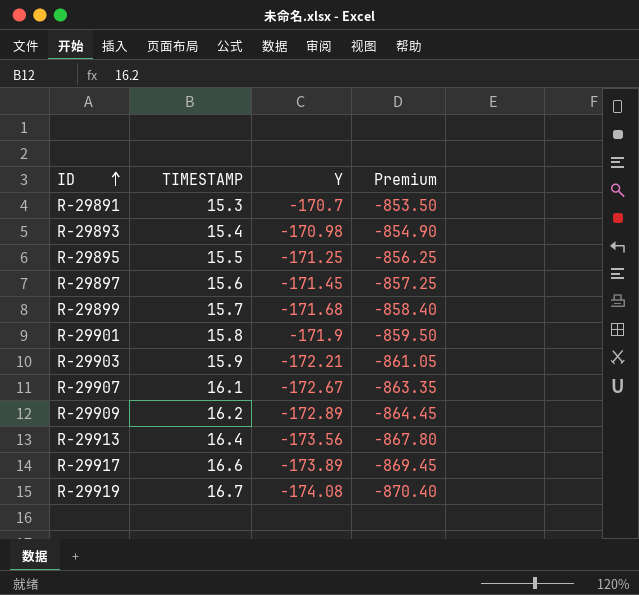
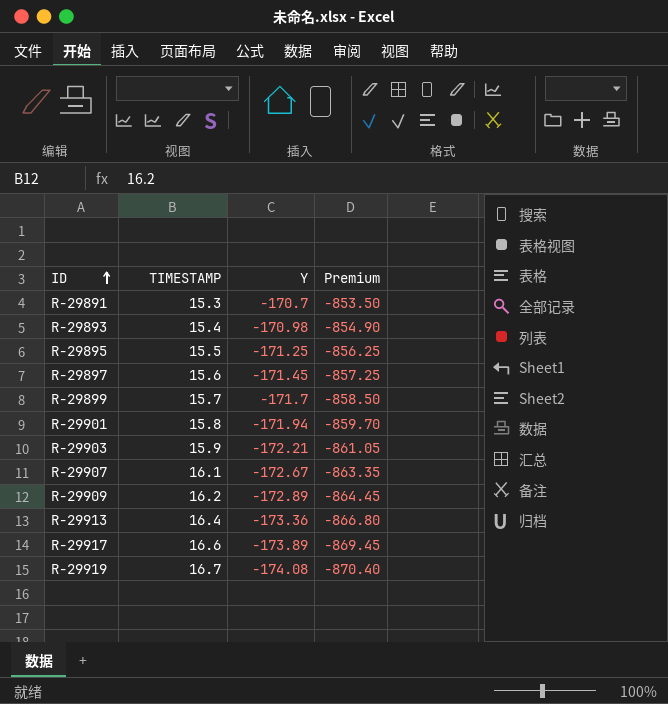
R-29899 | Y: -171.68 -> -171.7
R-29899 | Premium: -858.40 -> -858.50
R-29901 | Y: -171.9 -> -171.94
R-29901 | Premium: -859.50 -> -859.70
R-29913 | Y: -173.56 -> -173.36
R-29913 | Premium: -867.80 -> -866.80

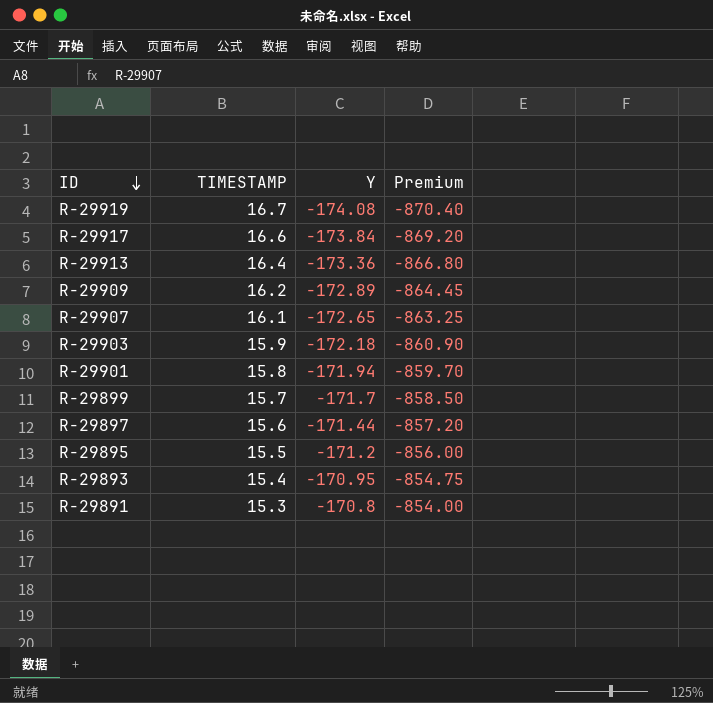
row order: ID ascending -> ID descending
R-29917 | Y: -173.89 -> -173.84
R-29917 | Premium: -869.45 -> -869.20
R-29907 | Y: -172.67 -> -172.65
R-29907 | Premium: -863.35 -> -863.25
R-29903 | Y: -172.21 -> -172.18
R-29903 | Premium: -861.05 -> -860.90
R-29897 | Y: -171.45 -> -171.44
R-29897 | Premium: -857.25 -> -857.20
R-29895 | Y: -171.25 -> -171.2
R-29895 | Premium: -856.25 -> -856.00
R-29893 | Y: -170.98 -> -170.95
R-29893 | Premium: -854.90 -> -854.75
R-29891 | Y: -170.7 -> -170.8
R-29891 | Premium: -853.50 -> -854.00

